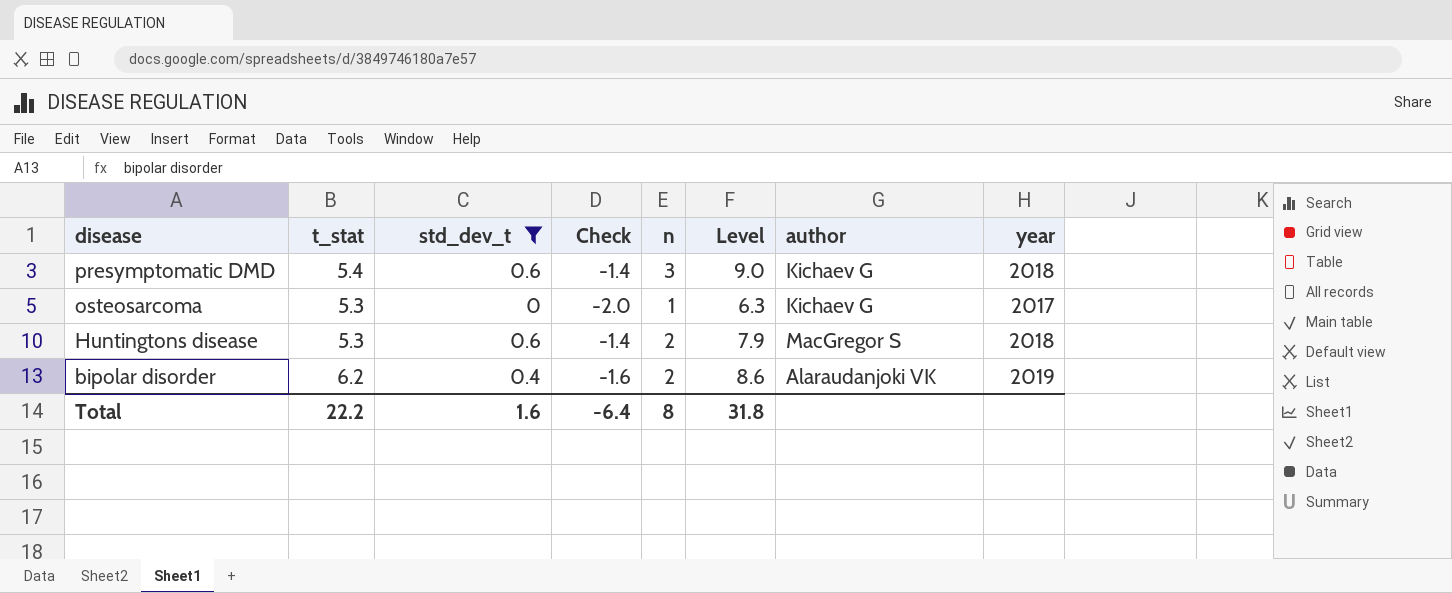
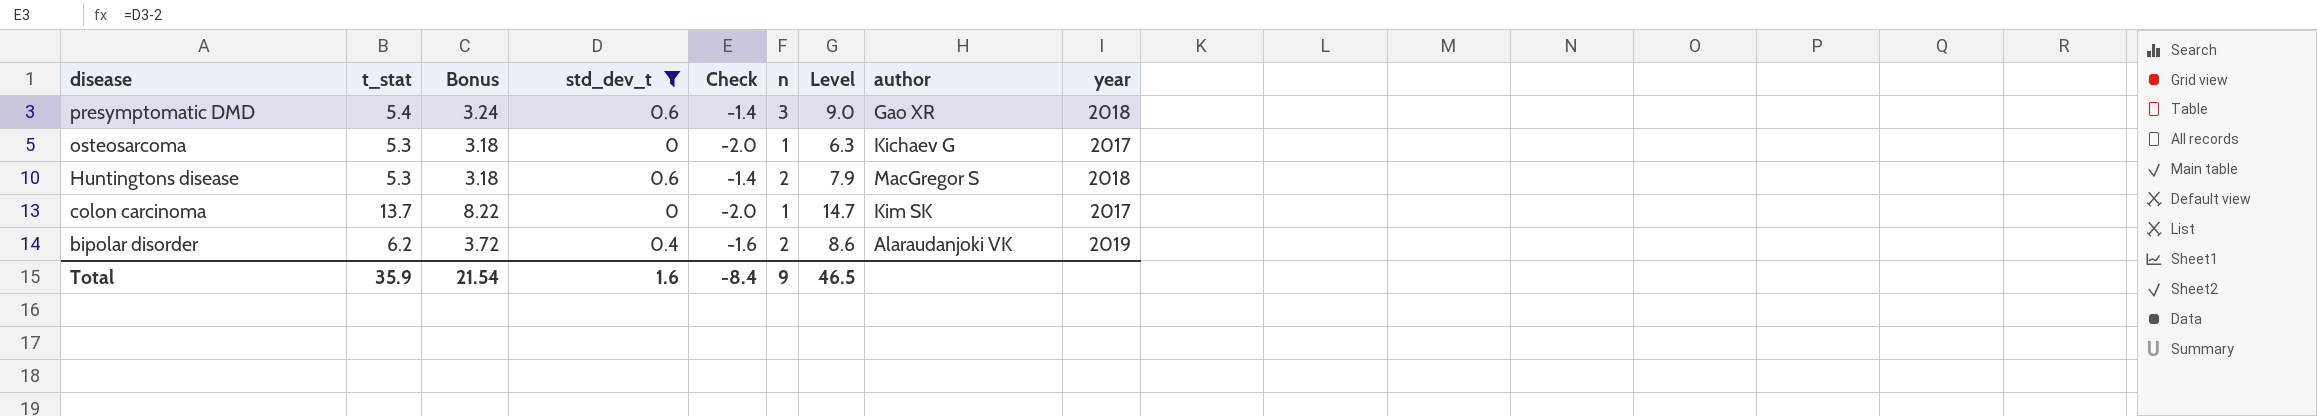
column Bonus | formula: none -> [t_stat] * 0.6
presymptomatic DMD | author: Kichaev G -> Gao XR
row colon carcinoma: none -> 13.7 | 8.22 | 0 | -2.0 | 1 | 14.7 | Kim SK | 2017
Total | t_stat: 22.2 -> 35.9
Total | Check: -6.4 -> -8.4
Total | n: 8 -> 9
Total | Level: 31.8 -> 46.5

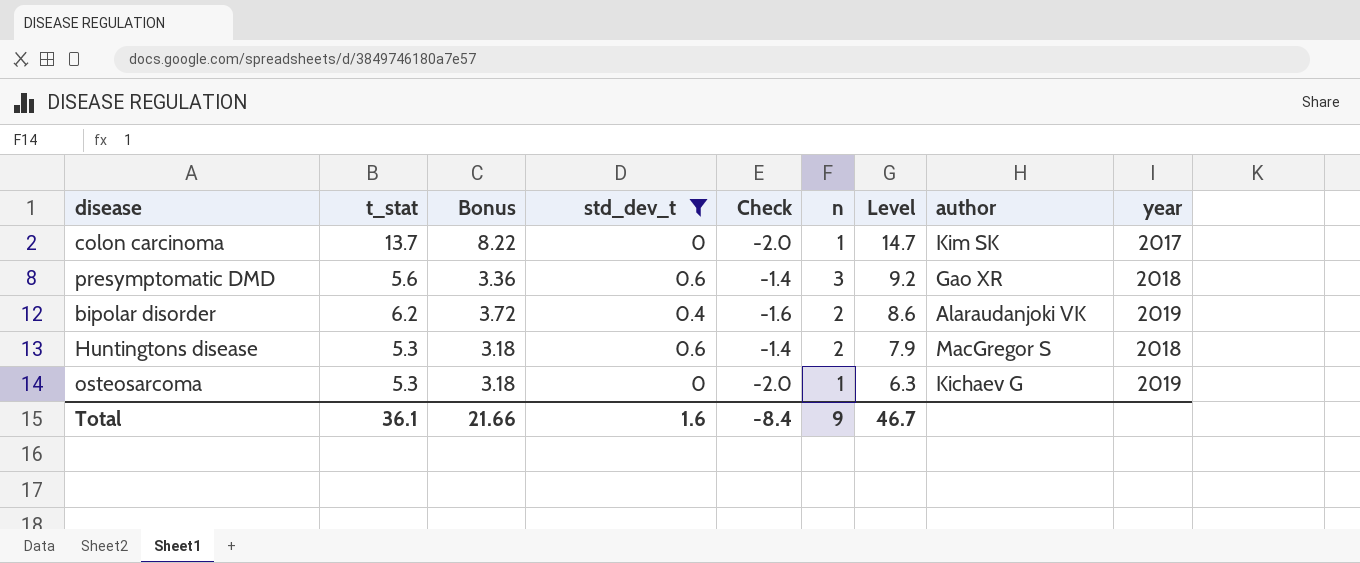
row order: disease descending -> Level descending
presymptomatic DMD | t_stat: 5.4 -> 5.6
presymptomatic DMD | Bonus: 3.24 -> 3.36
presymptomatic DMD | Level: 9.0 -> 9.2
osteosarcoma | year: 2017 -> 2019
Total | t_stat: 35.9 -> 36.1
Total | Bonus: 21.54 -> 21.66
Total | Level: 46.5 -> 46.7

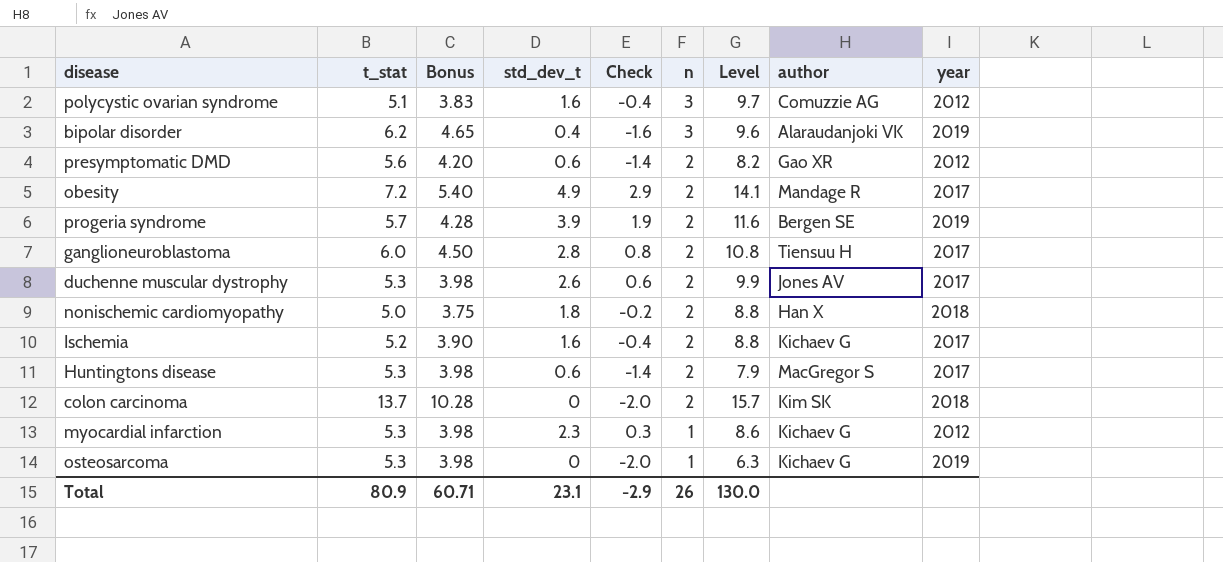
filter: std_dev_t <= 0.6 -> none
row order: Level descending -> n descending
column Bonus | formula: [t_stat] * 0.6 -> [t_stat] * 0.75
bipolar disorder | n: 2 -> 3
bipolar disorder | Level: 8.6 -> 9.6
presymptomatic DMD | n: 3 -> 2
presymptomatic DMD | Level: 9.2 -> 8.2
presymptomatic DMD | year: 2018 -> 2012
Huntingtons disease | year: 2018 -> 2017
colon carcinoma | n: 1 -> 2
colon carcinoma | Level: 14.7 -> 15.7
colon carcinoma | year: 2017 -> 2018
Total | t_stat: 36.1 -> 80.9
Total | Bonus: 21.66 -> 60.71
Total | std_dev_t: 1.6 -> 23.1
Total | Check: -8.4 -> -2.9
Total | n: 9 -> 26
Total | Level: 46.7 -> 130.0

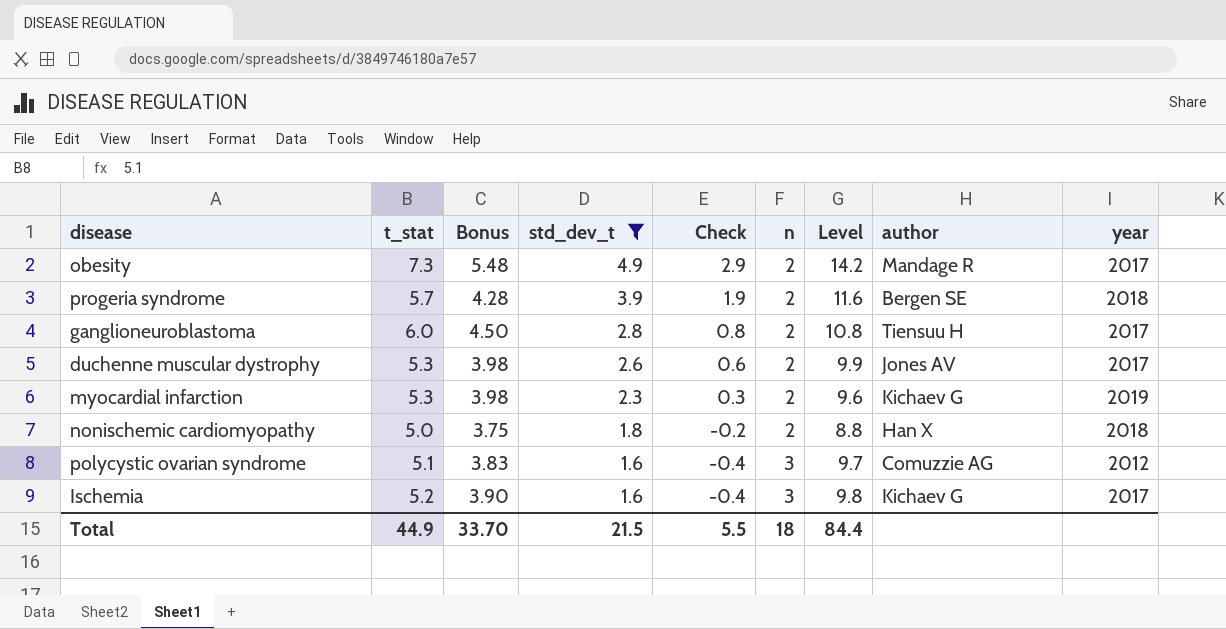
filter: none -> std_dev_t >= 1.6
row order: n descending -> std_dev_t descending
obesity | t_stat: 7.2 -> 7.3
obesity | Bonus: 5.40 -> 5.48
obesity | Level: 14.1 -> 14.2
progeria syndrome | year: 2019 -> 2018
myocardial infarction | n: 1 -> 2
myocardial infarction | Level: 8.6 -> 9.6
myocardial infarction | year: 2012 -> 2019
Ischemia | n: 2 -> 3
Ischemia | Level: 8.8 -> 9.8
Total | t_stat: 80.9 -> 44.9
Total | Bonus: 60.71 -> 33.70
Total | std_dev_t: 23.1 -> 21.5
Total | Check: -2.9 -> 5.5
Total | n: 26 -> 18
Total | Level: 130.0 -> 84.4

